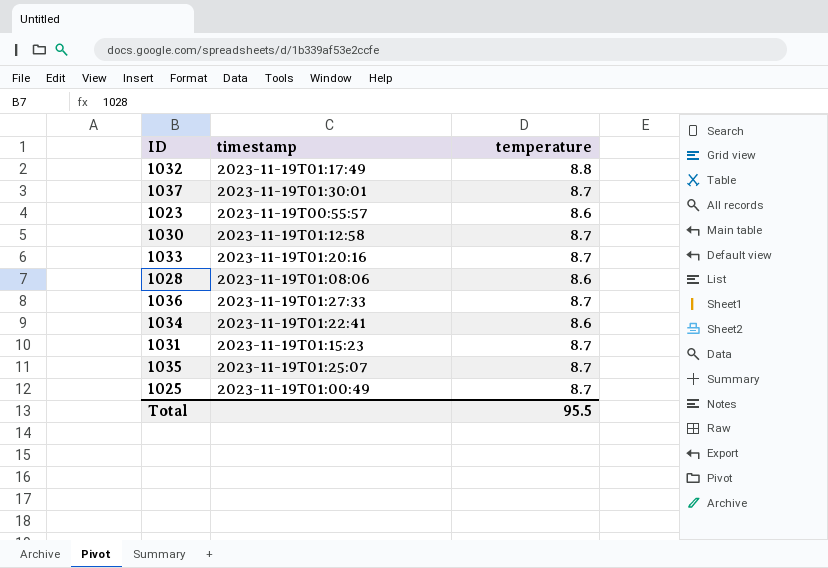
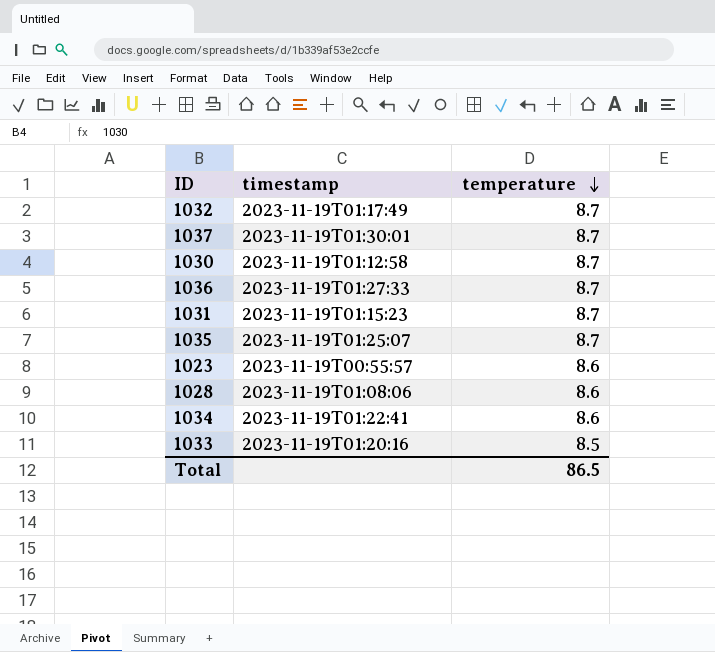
row order: none -> temperature descending
row 1025: 2023-11-19T01:00:49 | 8.7 -> none
1032 | temperature: 8.8 -> 8.7
1033 | temperature: 8.7 -> 8.5
Total | temperature: 95.5 -> 86.5

